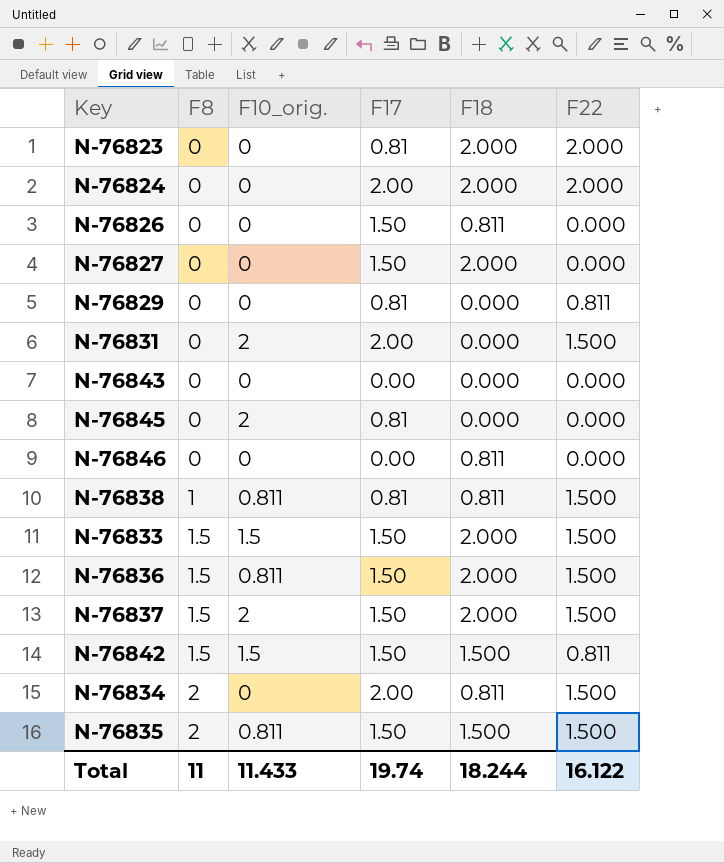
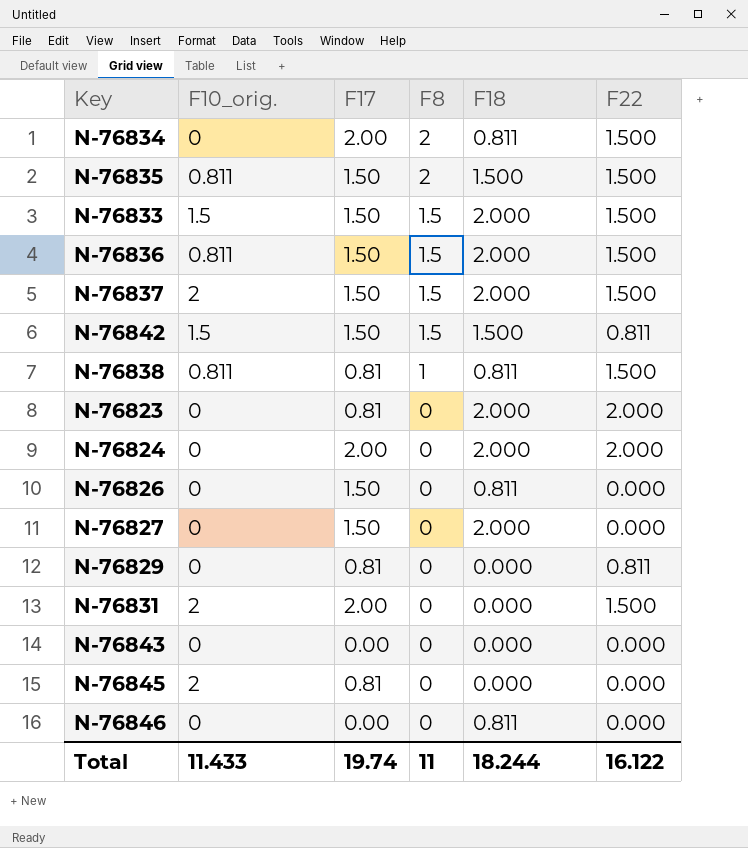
row order: F8 ascending -> F8 descending
column F8 | position: 2 -> 4

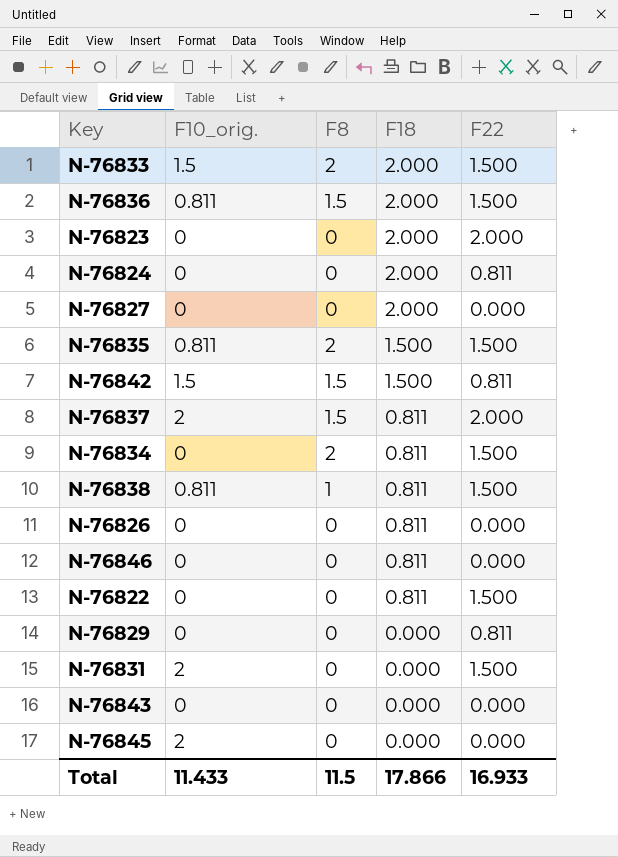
row order: F8 descending -> F18 descending
column F17 | position: 3 -> none
N-76833 | F8: 1.5 -> 2
N-76824 | F22: 2.000 -> 0.811
N-76837 | F18: 2.000 -> 0.811
N-76837 | F22: 1.500 -> 2.000
row N-76822: none -> 0 | 0 | 0.811 | 1.500
Total | F8: 11 -> 11.5
Total | F18: 18.244 -> 17.866
Total | F22: 16.122 -> 16.933

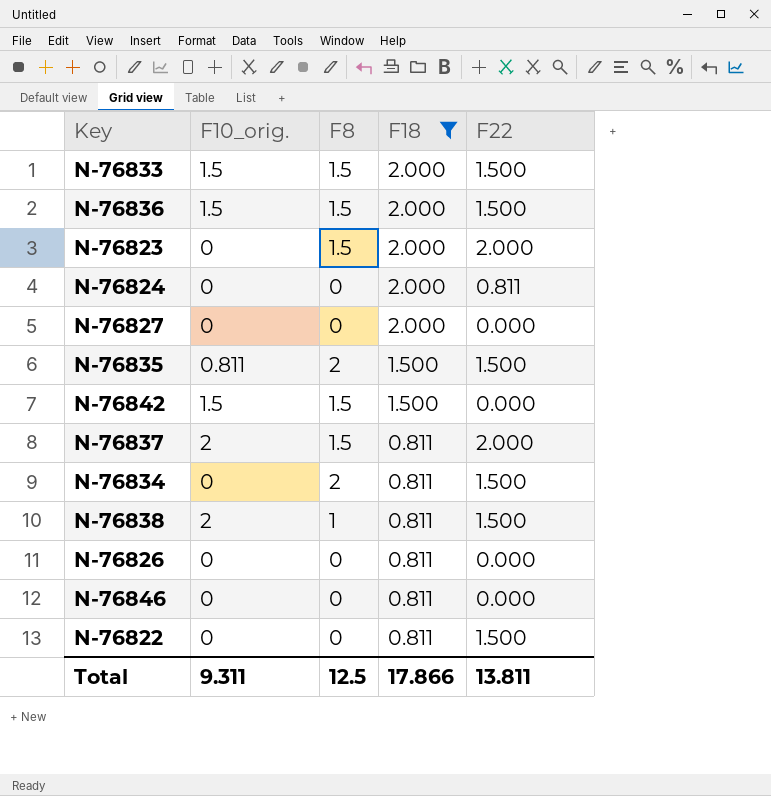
filter: none -> F18 != 0.000
N-76833 | F8: 2 -> 1.5
N-76836 | F10_orig.: 0.811 -> 1.5
N-76823 | F8: 0 -> 1.5
N-76842 | F22: 0.811 -> 0.000
N-76838 | F10_orig.: 0.811 -> 2
Total | F10_orig.: 11.433 -> 9.311
Total | F8: 11.5 -> 12.5
Total | F22: 16.933 -> 13.811

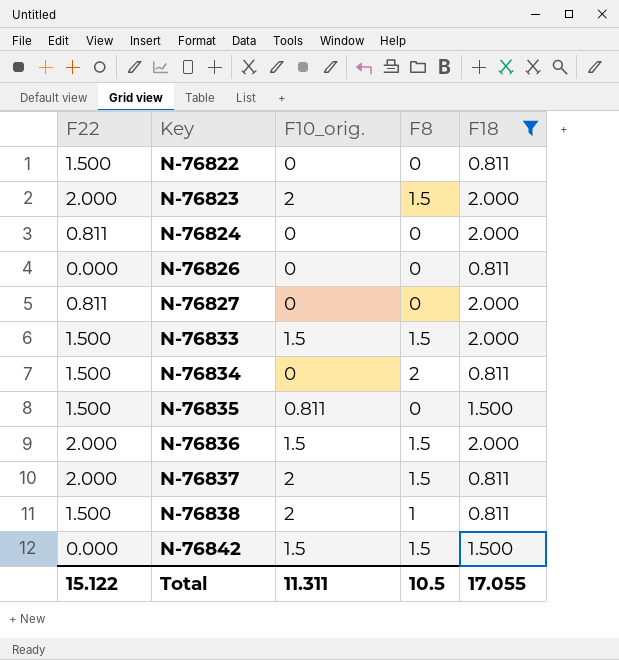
row order: F18 descending -> Key ascending
column F22 | position: 5 -> 1
row N-76846: 0 | 0 | 0.811 | 0.000 -> none
N-76823 | F10_orig.: 0 -> 2
N-76827 | F22: 0.000 -> 0.811
N-76835 | F8: 2 -> 0
N-76836 | F22: 1.500 -> 2.000
Total | F22: 13.811 -> 15.122
Total | F10_orig.: 9.311 -> 11.311
Total | F8: 12.5 -> 10.5
Total | F18: 17.866 -> 17.055

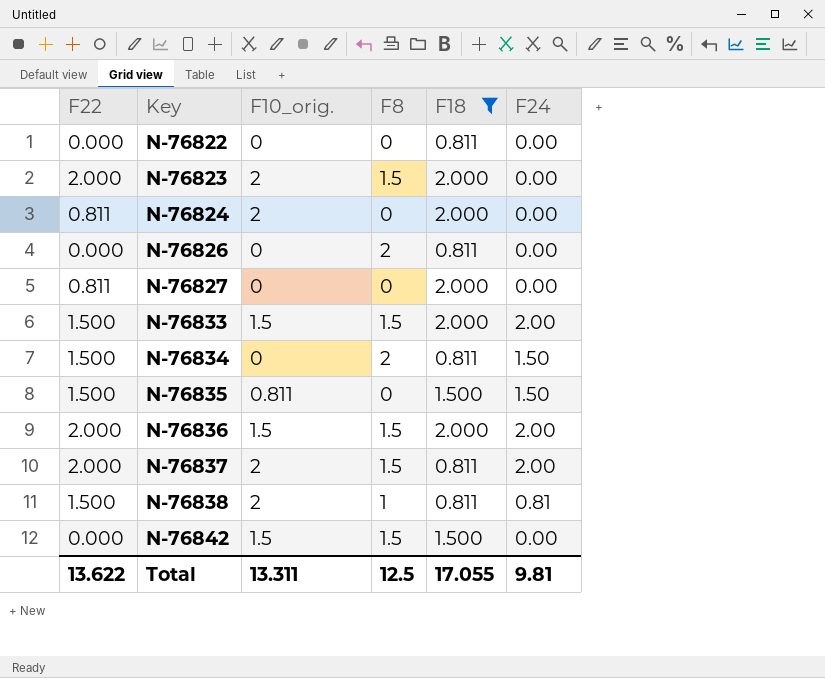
column F24 | position: none -> 6
N-76822 | F22: 1.500 -> 0.000
N-76824 | F10_orig.: 0 -> 2
N-76826 | F8: 0 -> 2
Total | F22: 15.122 -> 13.622
Total | F10_orig.: 11.311 -> 13.311
Total | F8: 10.5 -> 12.5

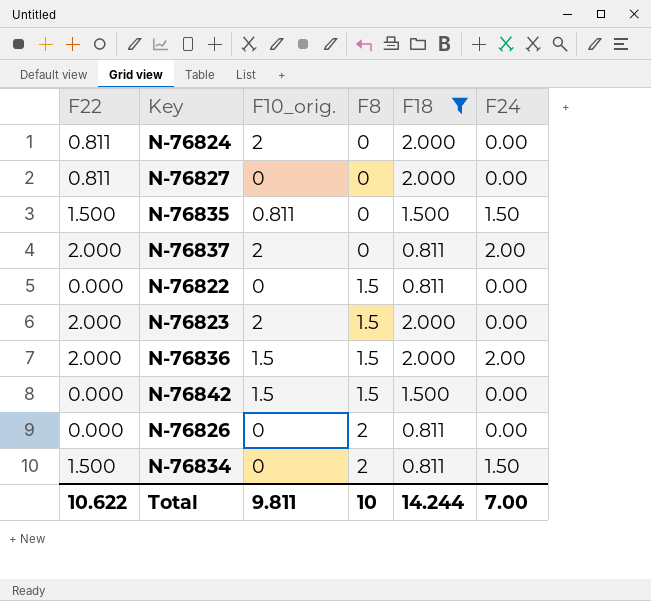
row order: Key ascending -> F8 ascending
row N-76833: 1.500 | 1.5 | 1.5 | 2.000 | 2.00 -> none
row N-76838: 1.500 | 2 | 1 | 0.811 | 0.81 -> none
N-76837 | F8: 1.5 -> 0
N-76822 | F8: 0 -> 1.5
Total | F22: 13.622 -> 10.622
Total | F10_orig.: 13.311 -> 9.811
Total | F8: 12.5 -> 10
Total | F18: 17.055 -> 14.244
Total | F24: 9.81 -> 7.00

